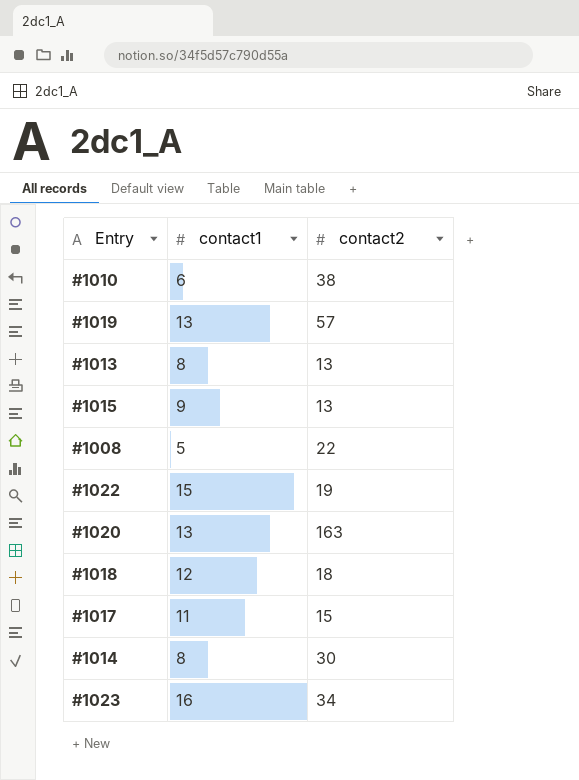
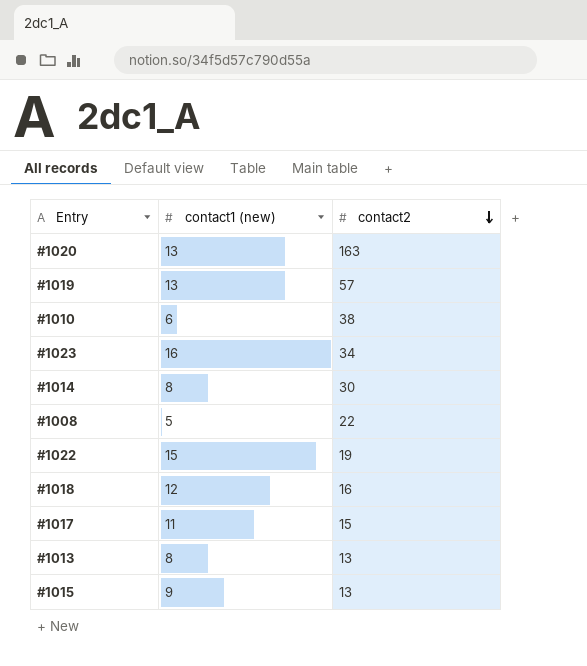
row order: none -> contact2 descending
column name: contact1 -> contact1 (new)
#1018 | contact2: 18 -> 16

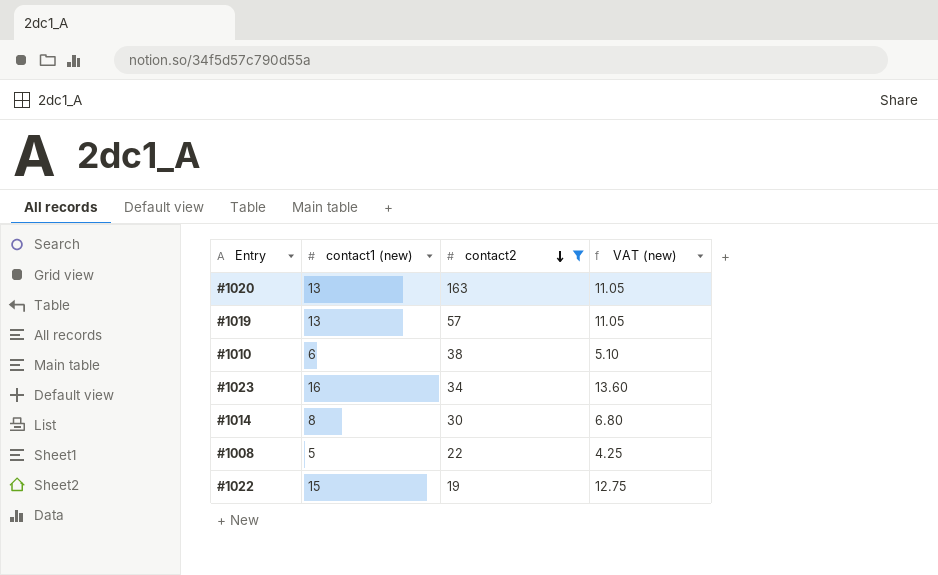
filter: none -> contact2 >= 19
column VAT (new) | formula: none -> [contact1 (new)] * 0.85

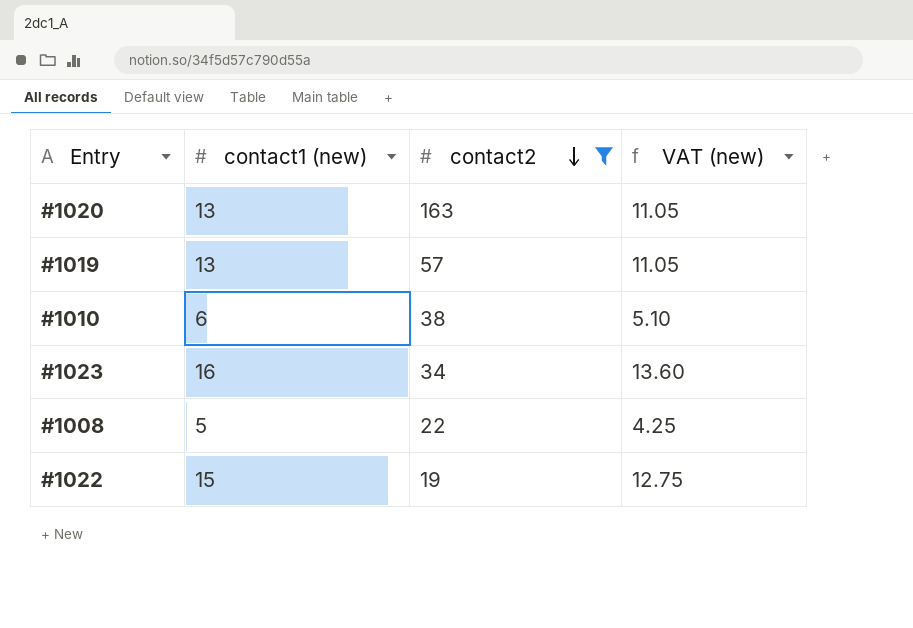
row #1014: 8 | 30 | 6.80 -> none

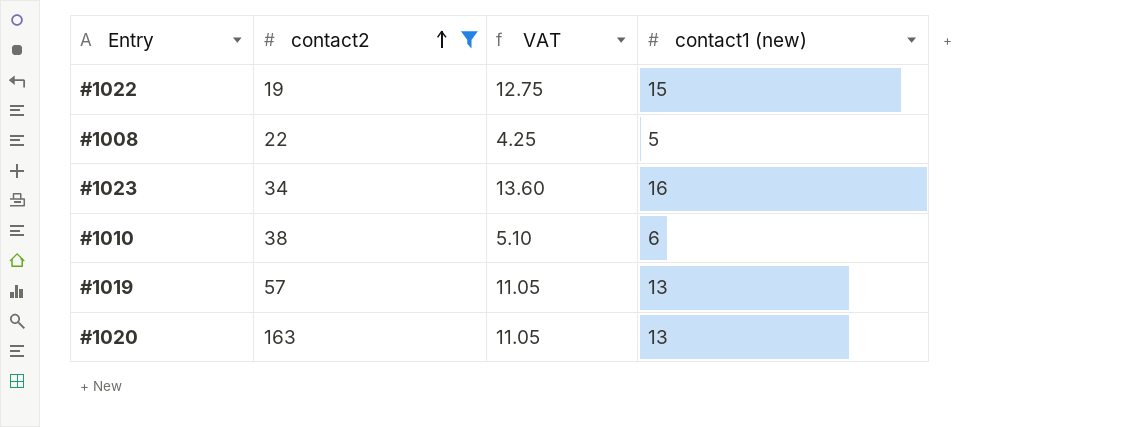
row order: contact2 descending -> contact2 ascending
column name: VAT (new) -> VAT
column contact1 (new) | position: 2 -> 4

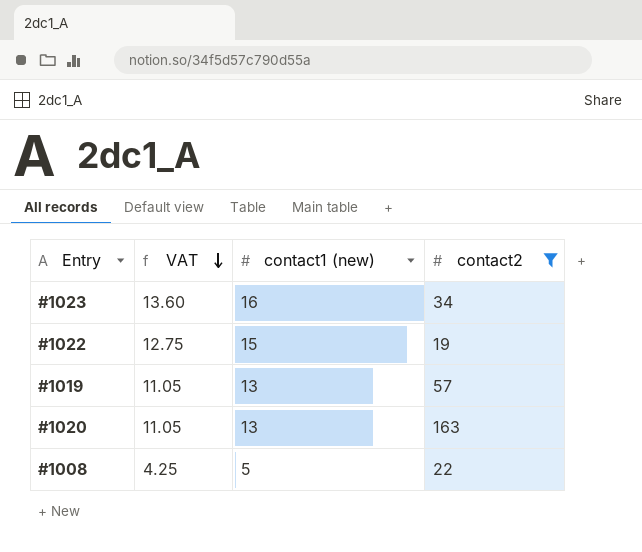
row order: contact2 ascending -> VAT descending
column contact2 | position: 2 -> 4
row #1010: 38 | 5.10 | 6 -> none

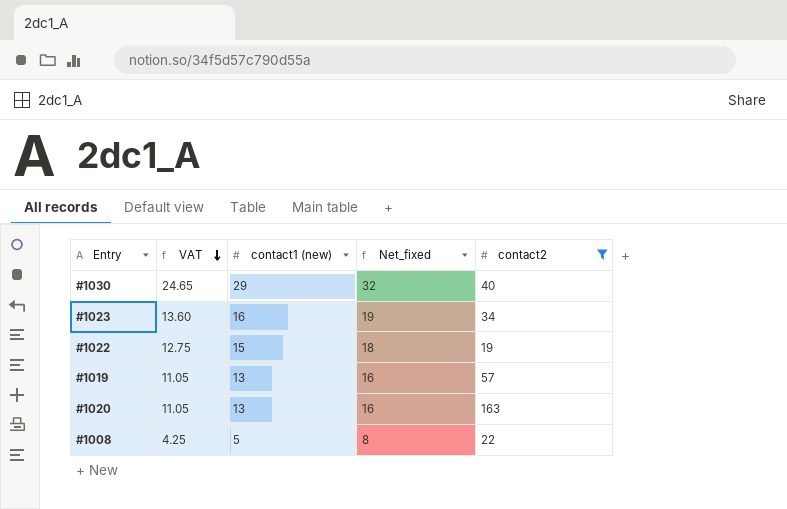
column Net_fixed | formula: none -> [contact1 (new)] + 3
row #1030: none -> 24.65 | 29 | 32 | 40

